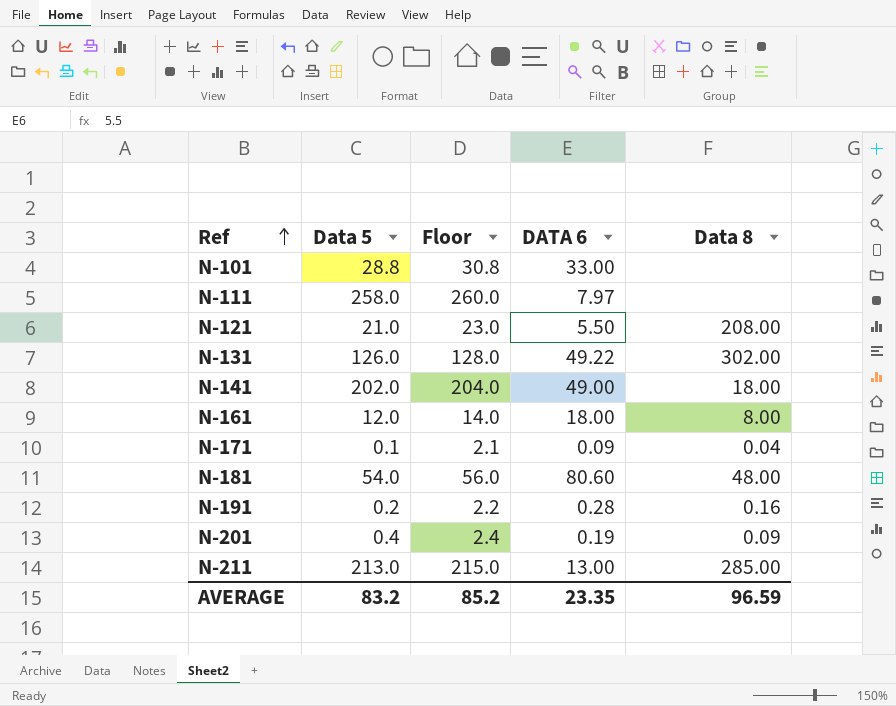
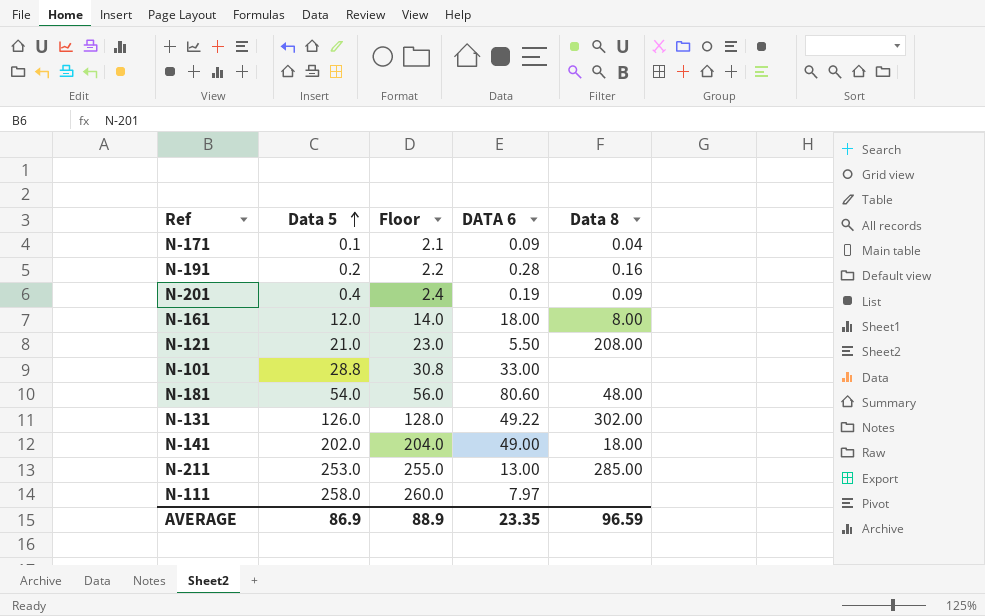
row order: Ref ascending -> Data 5 ascending
N-211 | Data 5: 213.0 -> 253.0
N-211 | Floor: 215.0 -> 255.0
AVERAGE | Data 5: 83.2 -> 86.9
AVERAGE | Floor: 85.2 -> 88.9

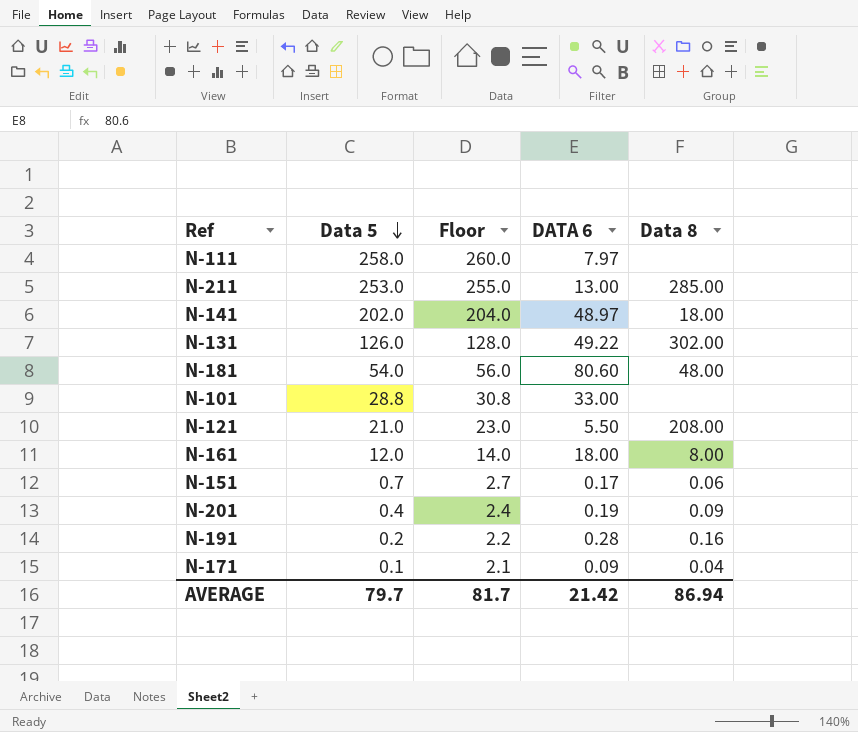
row order: Data 5 ascending -> Data 5 descending
N-141 | DATA 6: 49.00 -> 48.97
row N-151: none -> 0.7 | 2.7 | 0.17 | 0.06
AVERAGE | Data 5: 86.9 -> 79.7
AVERAGE | Floor: 88.9 -> 81.7
AVERAGE | DATA 6: 23.35 -> 21.42
AVERAGE | Data 8: 96.59 -> 86.94

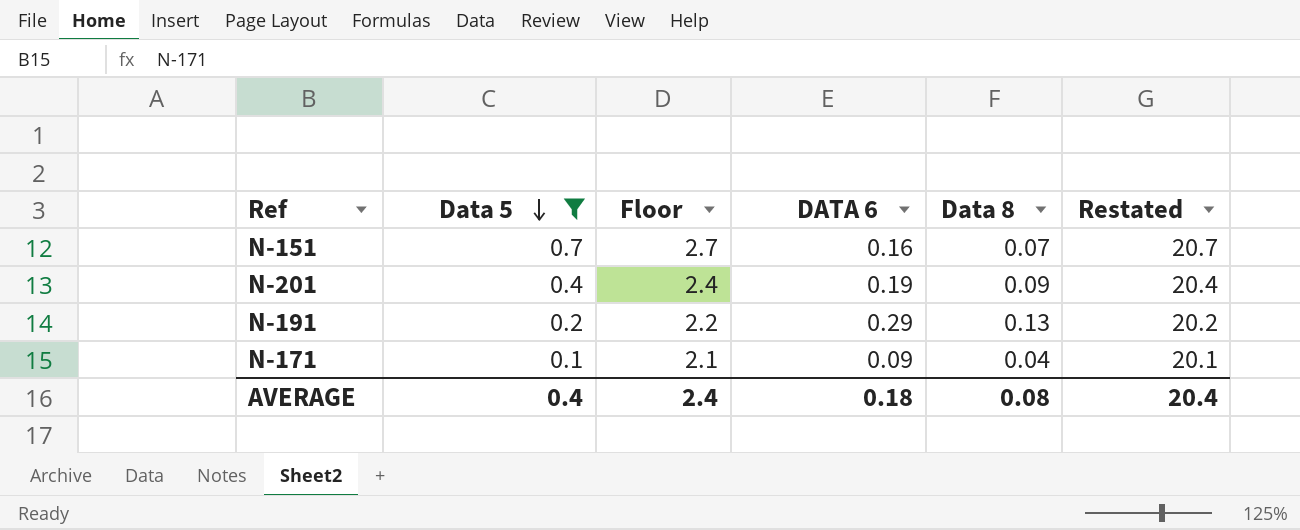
filter: none -> Data 5 <= 0.7
column Restated | formula: none -> [Data 5] + 20
N-151 | DATA 6: 0.17 -> 0.16
N-151 | Data 8: 0.06 -> 0.07
N-191 | DATA 6: 0.28 -> 0.29
N-191 | Data 8: 0.16 -> 0.13
AVERAGE | Data 5: 79.7 -> 0.4
AVERAGE | Floor: 81.7 -> 2.4
AVERAGE | DATA 6: 21.42 -> 0.18
AVERAGE | Data 8: 86.94 -> 0.08

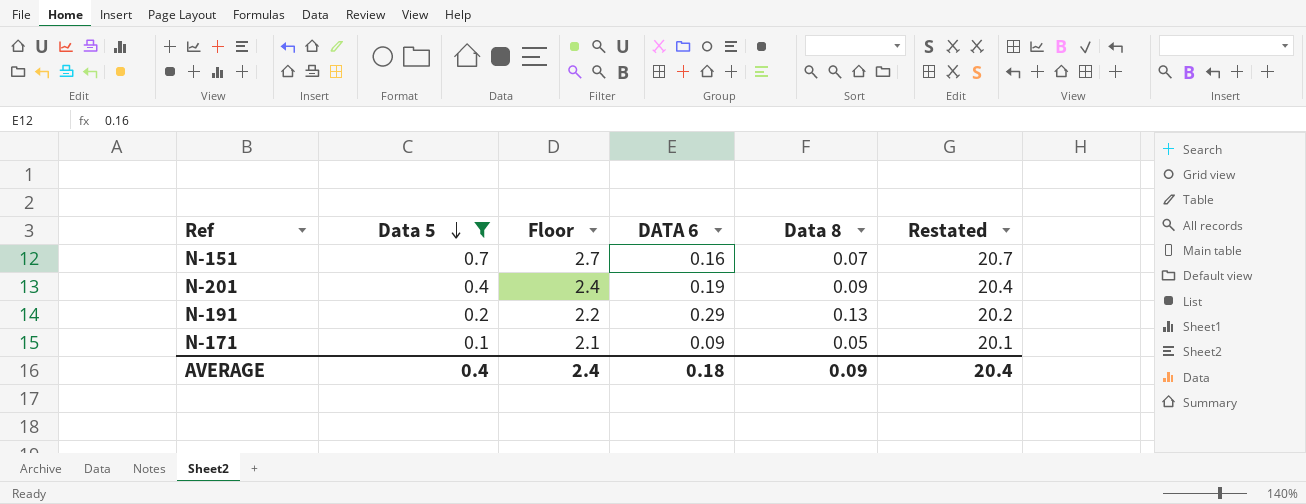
N-171 | Data 8: 0.04 -> 0.05
AVERAGE | Data 8: 0.08 -> 0.09

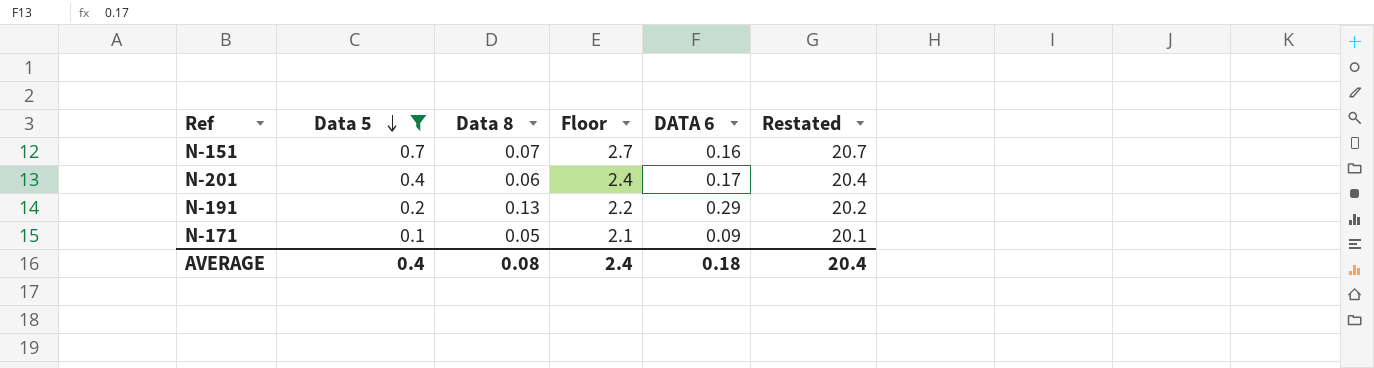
column Data 8 | position: 5 -> 3
N-201 | Data 8: 0.09 -> 0.06
N-201 | DATA 6: 0.19 -> 0.17
AVERAGE | Data 8: 0.09 -> 0.08

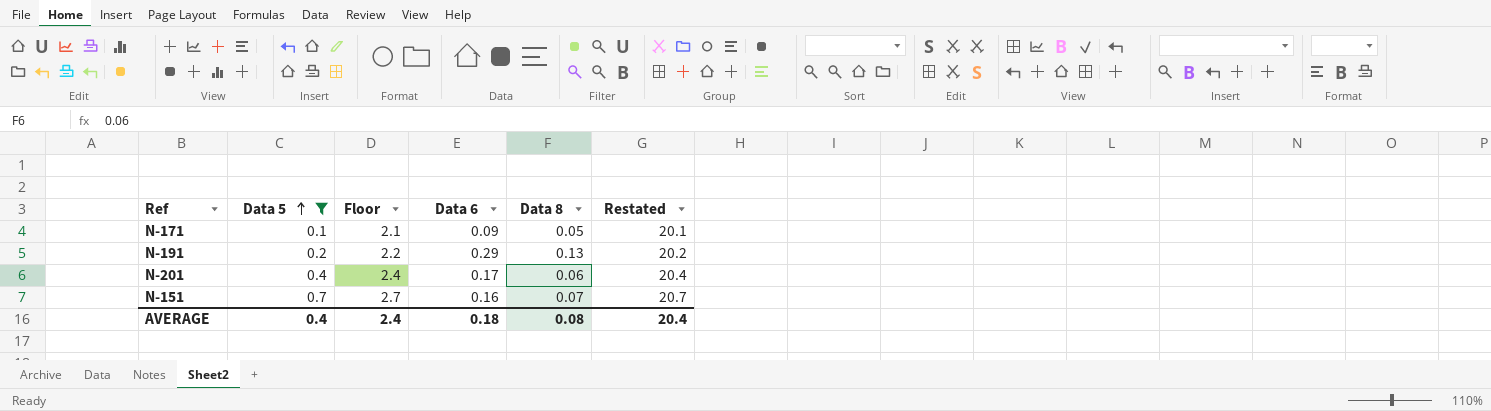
row order: Data 5 descending -> Data 5 ascending
column name: DATA 6 -> Data 6
column Data 8 | position: 3 -> 5

